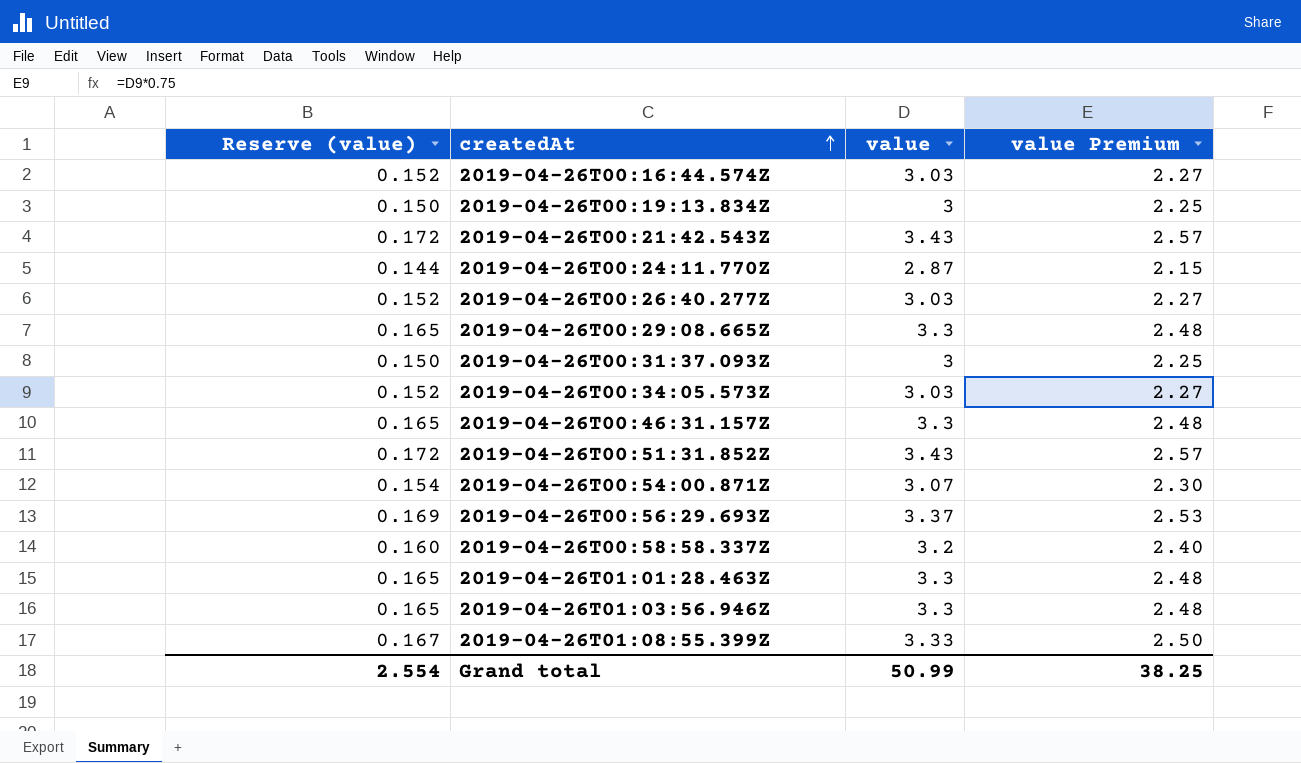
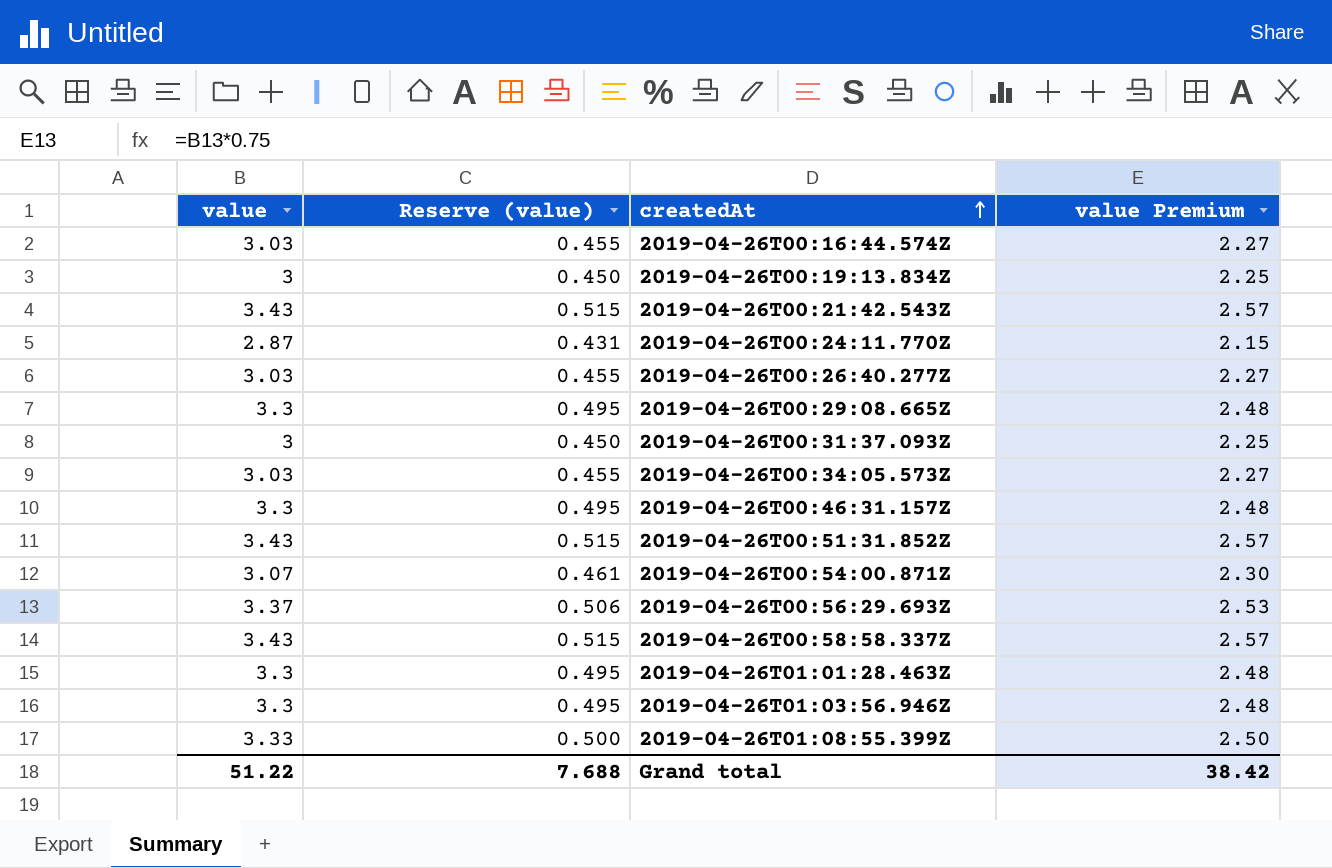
column value | position: 3 -> 1
column Reserve (value) | formula: [value] * 0.05 -> [value] * 0.15
2019-04-26T00:58:58.337Z | value: 3.2 -> 3.43
2019-04-26T00:58:58.337Z | value Premium: 2.40 -> 2.57
Grand total | value: 50.99 -> 51.22
Grand total | Reserve (value): 2.554 -> 7.688
Grand total | value Premium: 38.25 -> 38.42

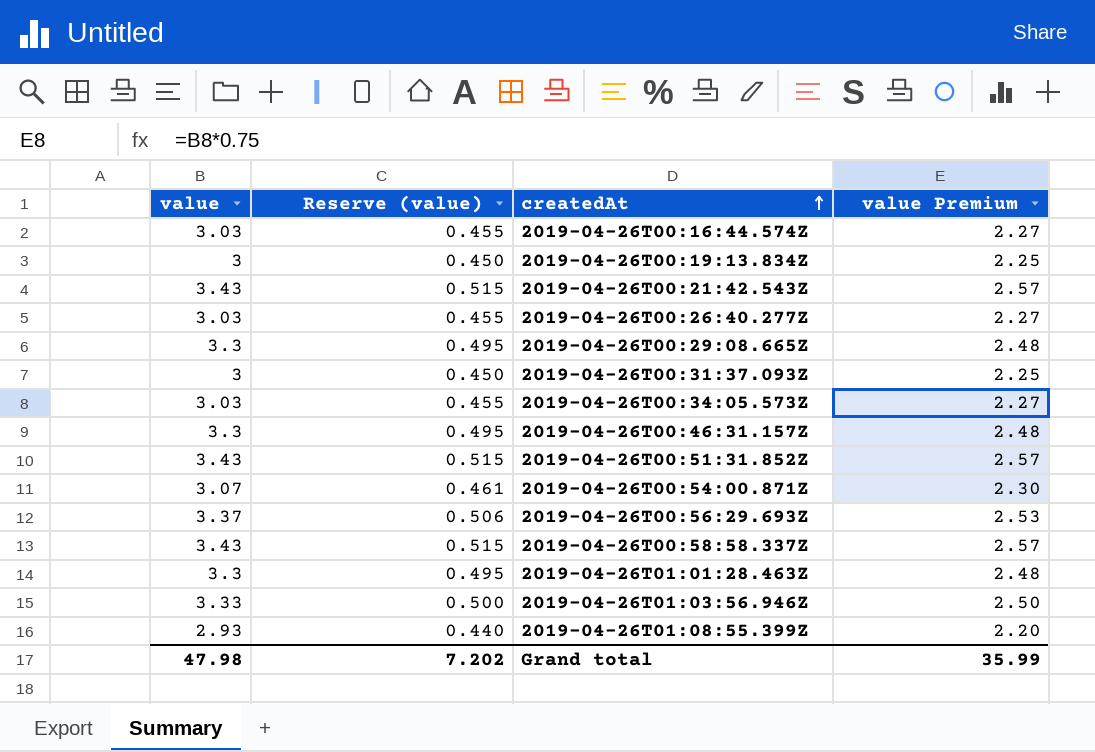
row 2019-04-26T00:24:11.770Z: 2.87 | 0.431 | 2.15 -> none
2019-04-26T01:03:56.946Z | value: 3.3 -> 3.33
2019-04-26T01:03:56.946Z | Reserve (value): 0.495 -> 0.500
2019-04-26T01:03:56.946Z | value Premium: 2.48 -> 2.50
2019-04-26T01:08:55.399Z | value: 3.33 -> 2.93
2019-04-26T01:08:55.399Z | Reserve (value): 0.500 -> 0.440
2019-04-26T01:08:55.399Z | value Premium: 2.50 -> 2.20
Grand total | value: 51.22 -> 47.98
Grand total | Reserve (value): 7.688 -> 7.202
Grand total | value Premium: 38.42 -> 35.99

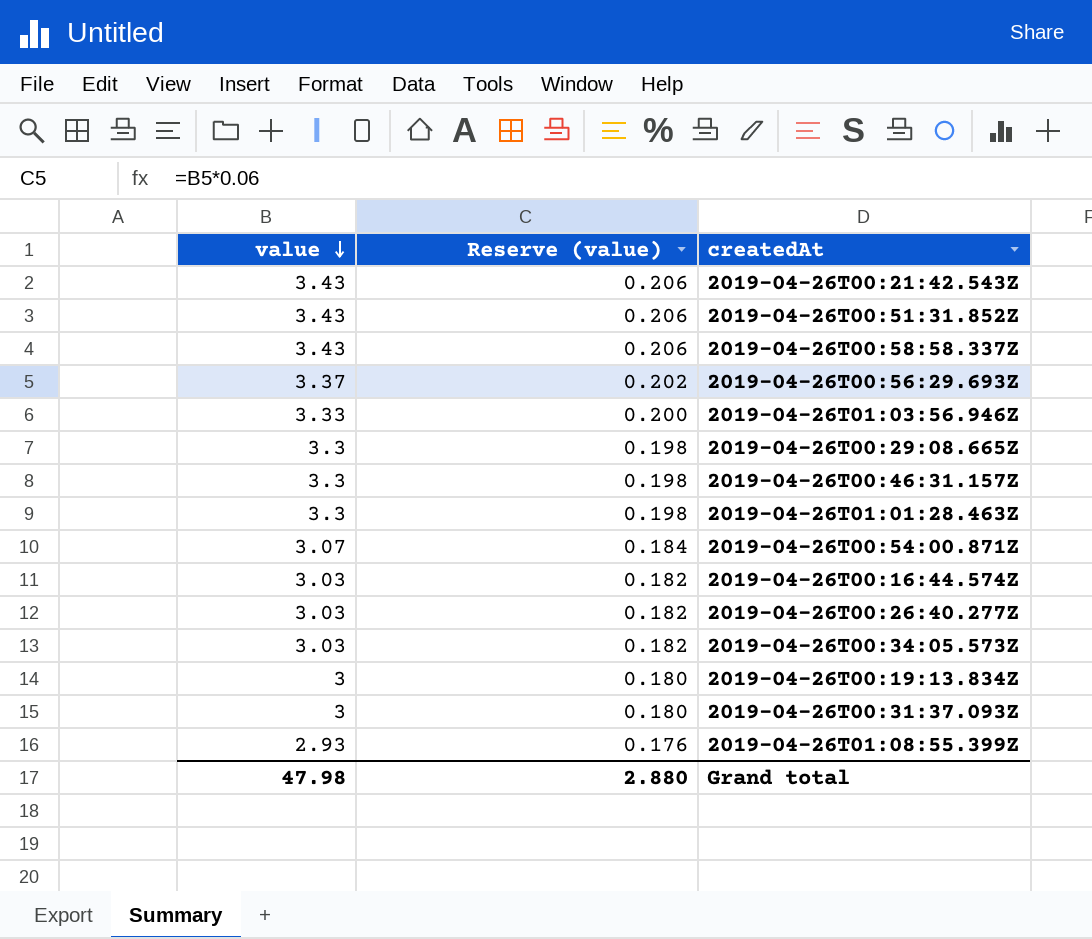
row order: createdAt ascending -> value descending
column value Premium | formula: [value] * 0.75 -> none
column Reserve (value) | formula: [value] * 0.15 -> [value] * 0.06
Grand total | Reserve (value): 7.202 -> 2.880

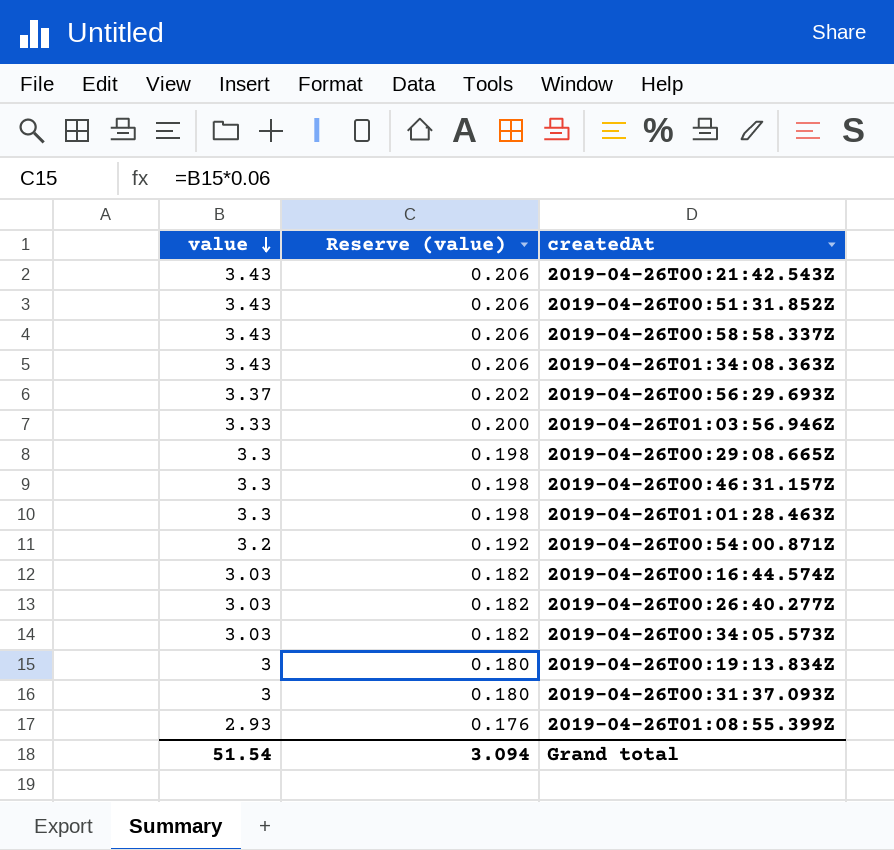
row 2019-04-26T01:34:08.363Z: none -> 3.43 | 0.206
2019-04-26T00:54:00.871Z | value: 3.07 -> 3.2
2019-04-26T00:54:00.871Z | Reserve (value): 0.184 -> 0.192
Grand total | value: 47.98 -> 51.54
Grand total | Reserve (value): 2.880 -> 3.094

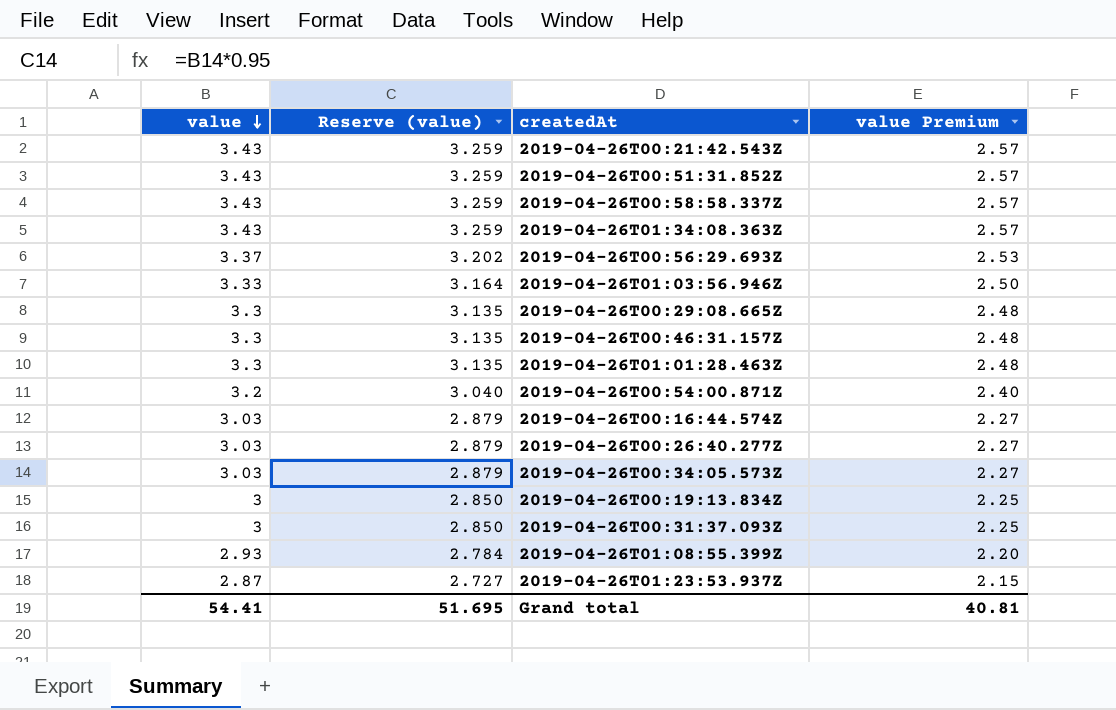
column Reserve (value) | formula: [value] * 0.06 -> [value] * 0.95
column value Premium | formula: none -> [value] * 0.75
row 2019-04-26T01:23:53.937Z: none -> 2.87 | 2.727 | 2.15
Grand total | value: 51.54 -> 54.41
Grand total | Reserve (value): 3.094 -> 51.695

